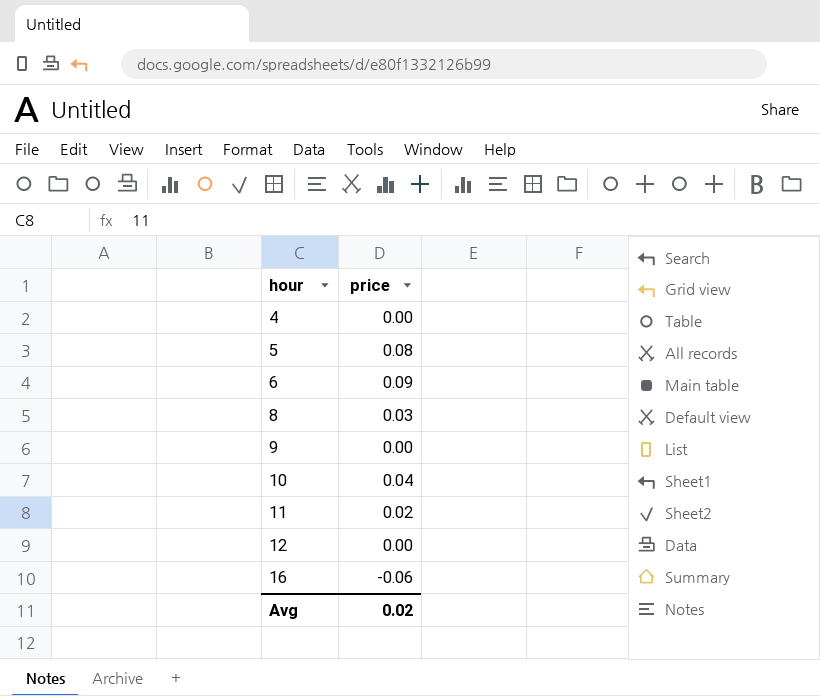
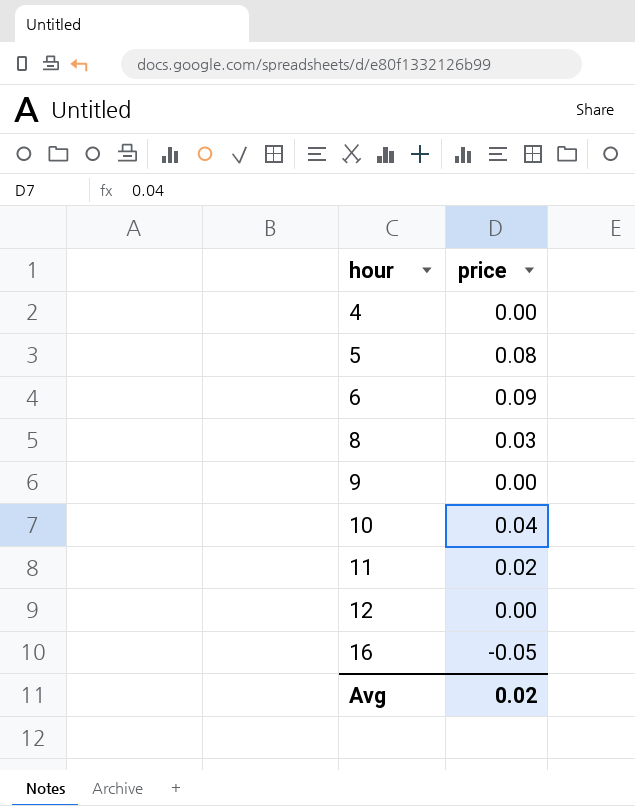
16 | price: -0.06 -> -0.05

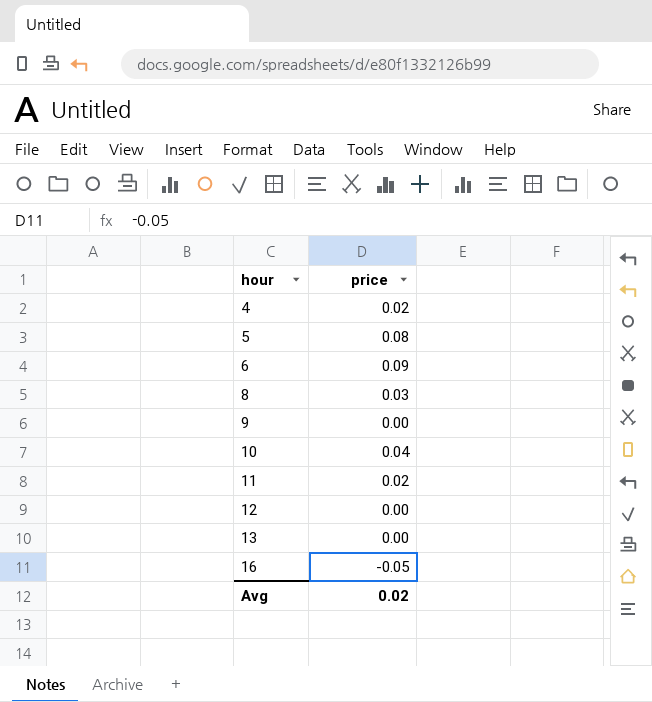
4 | price: 0.00 -> 0.02
row 13: none -> 0.00

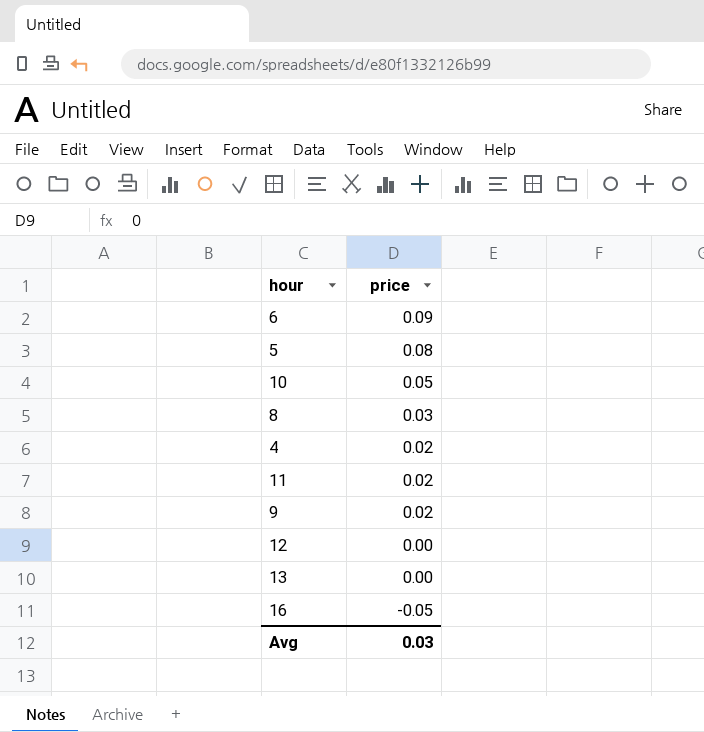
row order: hour ascending -> price descending
10 | price: 0.04 -> 0.05
9 | price: 0.00 -> 0.02
Avg | price: 0.02 -> 0.03

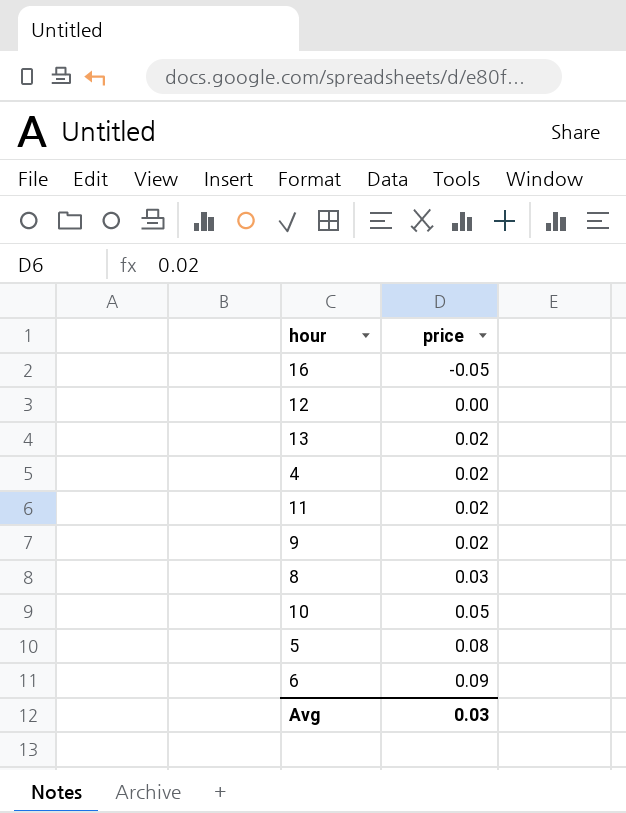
row order: price descending -> price ascending
13 | price: 0.00 -> 0.02

